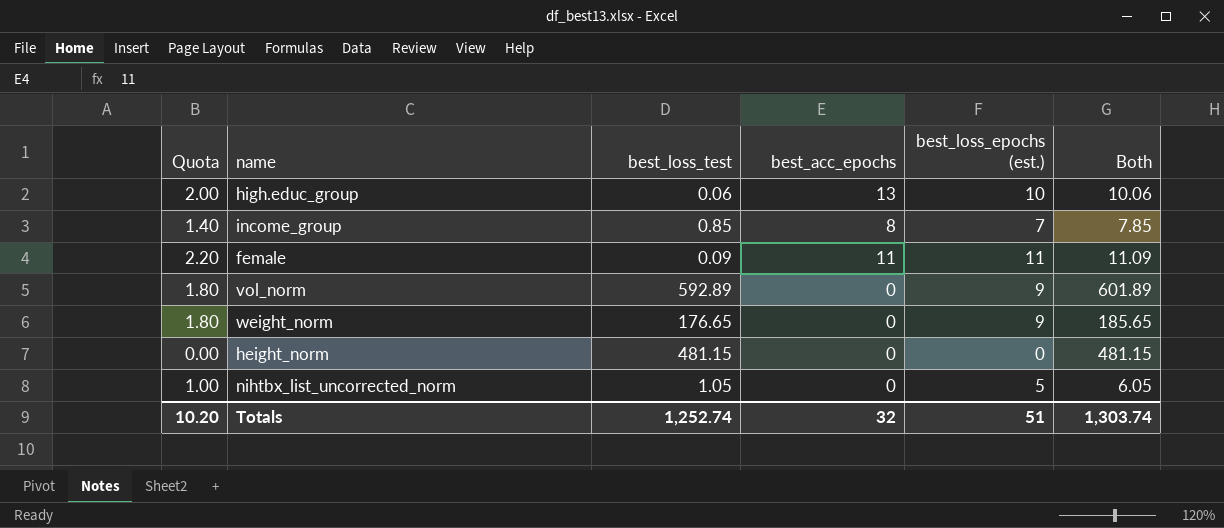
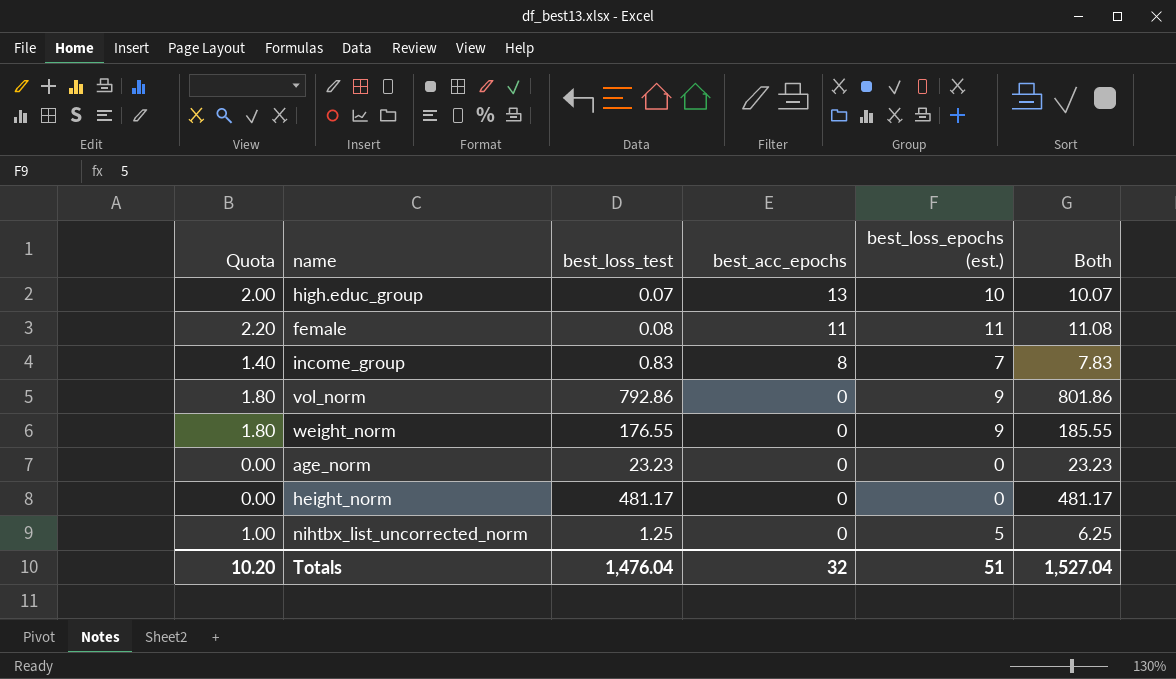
row order: none -> best_acc_epochs descending
high.educ_group | best_loss_test: 0.06 -> 0.07
high.educ_group | Both: 10.06 -> 10.07
female | best_loss_test: 0.09 -> 0.08
female | Both: 11.09 -> 11.08
income_group | best_loss_test: 0.85 -> 0.83
income_group | Both: 7.85 -> 7.83
vol_norm | best_loss_test: 592.89 -> 792.86
vol_norm | Both: 601.89 -> 801.86
weight_norm | best_loss_test: 176.65 -> 176.55
weight_norm | Both: 185.65 -> 185.55
row age_norm: none -> 0.00 | 23.23 | 0 | 0 | 23.23
height_norm | best_loss_test: 481.15 -> 481.17
height_norm | Both: 481.15 -> 481.17
nihtbx_list_uncorrected_norm | best_loss_test: 1.05 -> 1.25
nihtbx_list_uncorrected_norm | Both: 6.05 -> 6.25
Totals | best_loss_test: 1,252.74 -> 1,476.04
Totals | Both: 1,303.74 -> 1,527.04

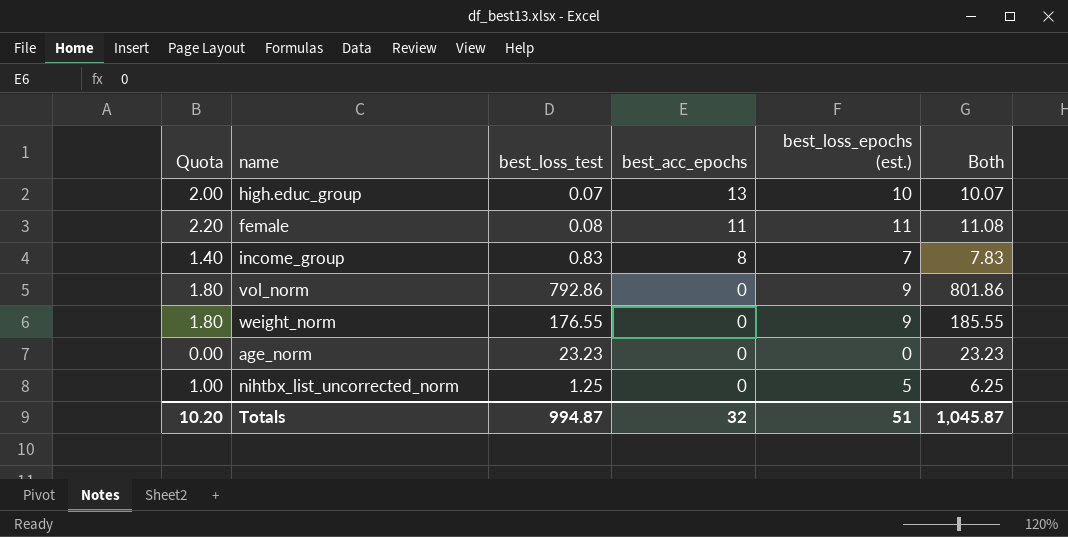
row height_norm: 0.00 | 481.17 | 0 | 0 | 481.17 -> none
Totals | best_loss_test: 1,476.04 -> 994.87
Totals | Both: 1,527.04 -> 1,045.87

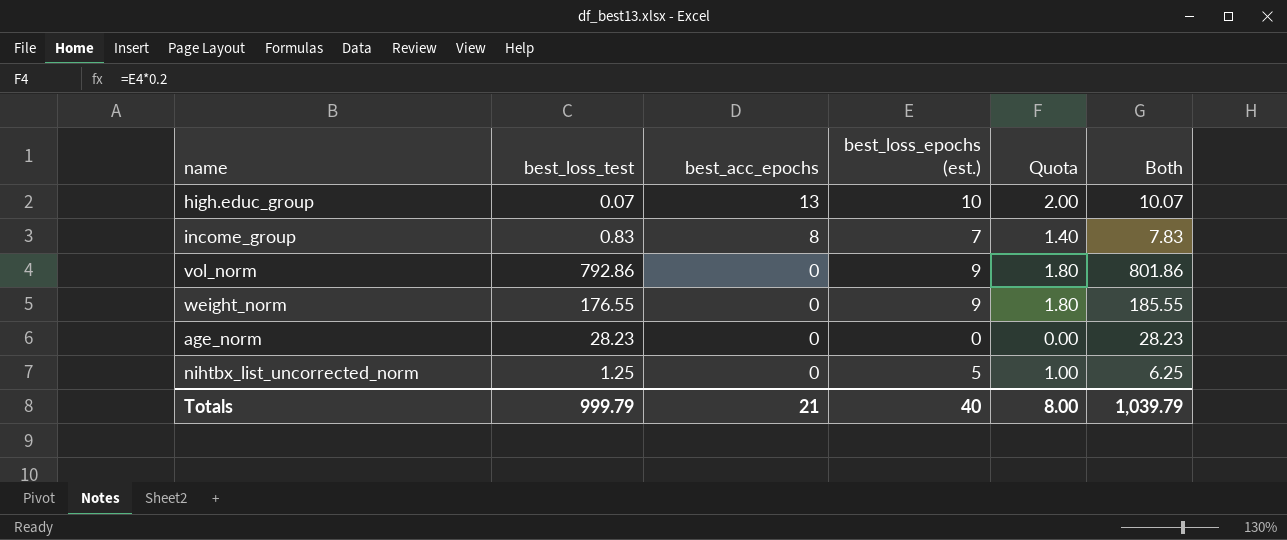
column Quota | position: 1 -> 5
row female: 2.20 | 0.08 | 11 | 11 | 11.08 -> none
age_norm | best_loss_test: 23.23 -> 28.23
age_norm | Both: 23.23 -> 28.23
Totals | best_loss_test: 994.87 -> 999.79
Totals | best_acc_epochs: 32 -> 21
Totals | best_loss_epochs (est.): 51 -> 40
Totals | Quota: 10.20 -> 8.00
Totals | Both: 1,045.87 -> 1,039.79

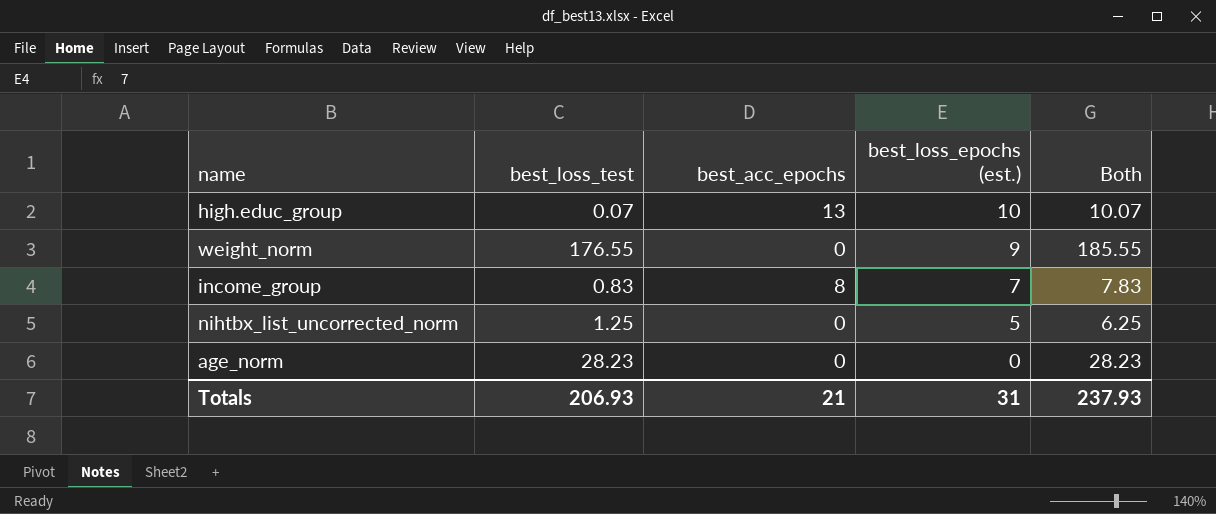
row order: best_acc_epochs descending -> best_loss_epochs (est.) descending
column Quota | formula: [best_loss_epochs (est.)] * 0.2 -> none
row vol_norm: 792.86 | 0 | 9 | 1.80 | 801.86 -> none
Totals | best_loss_test: 999.79 -> 206.93
Totals | best_loss_epochs (est.): 40 -> 31
Totals | Both: 1,039.79 -> 237.93

